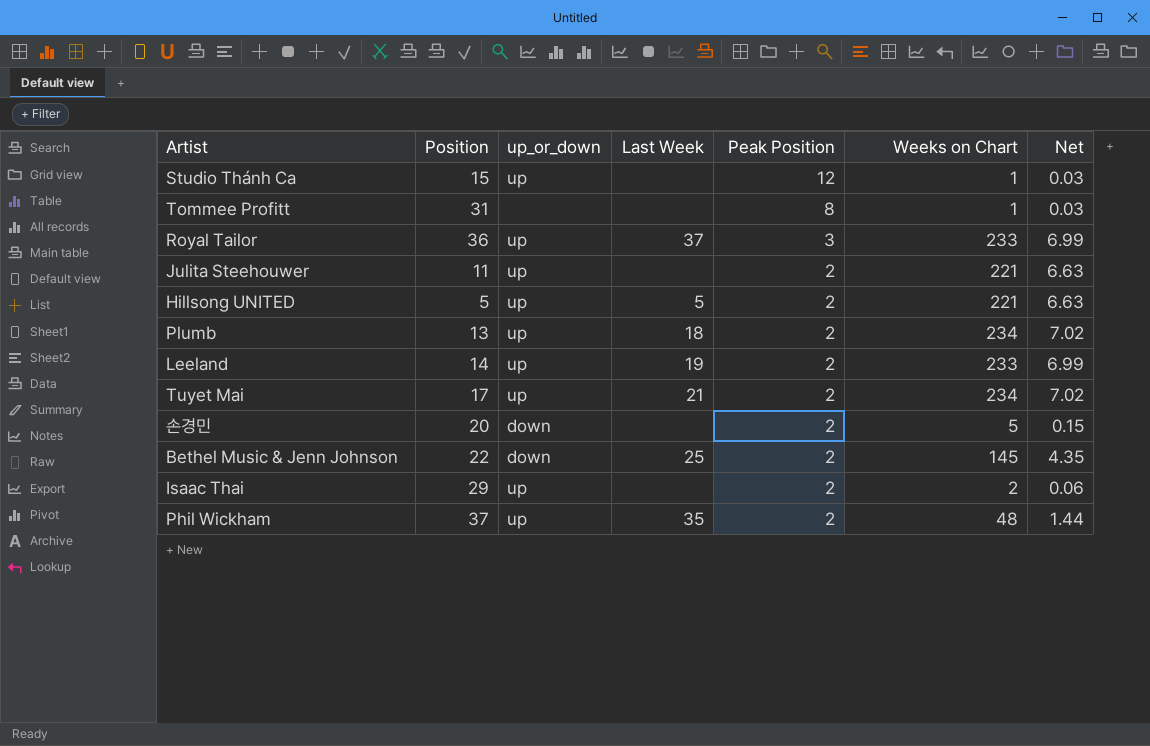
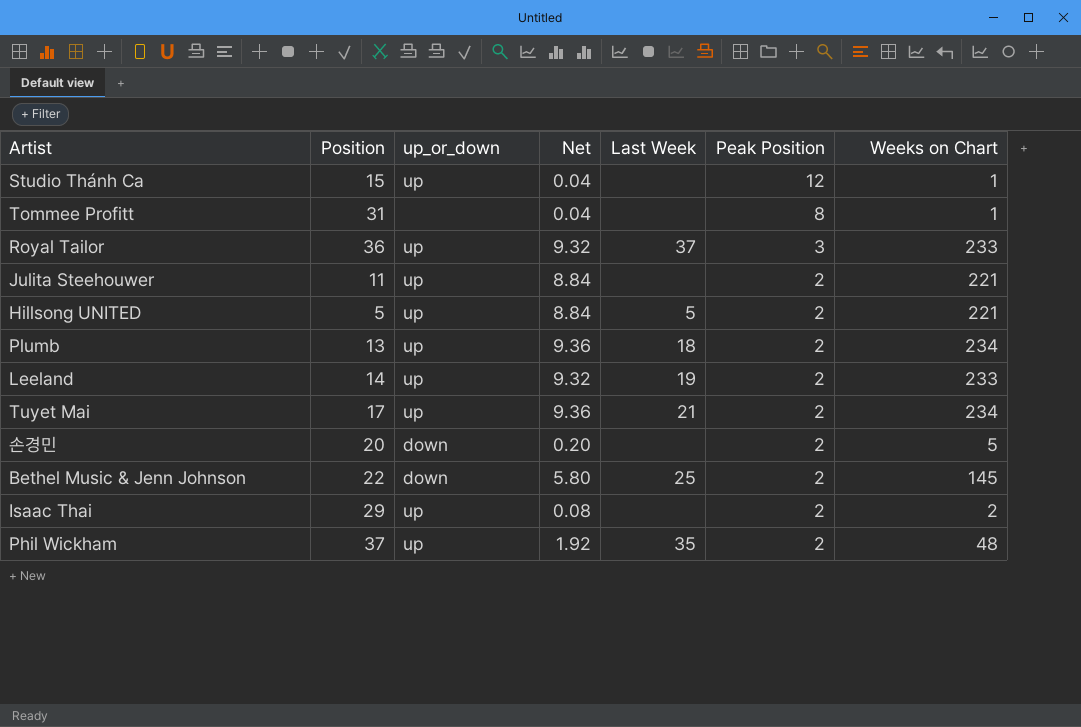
column Net | formula: [Weeks on Chart] * 0.03 -> [Weeks on Chart] * 0.04
column Net | position: 7 -> 4

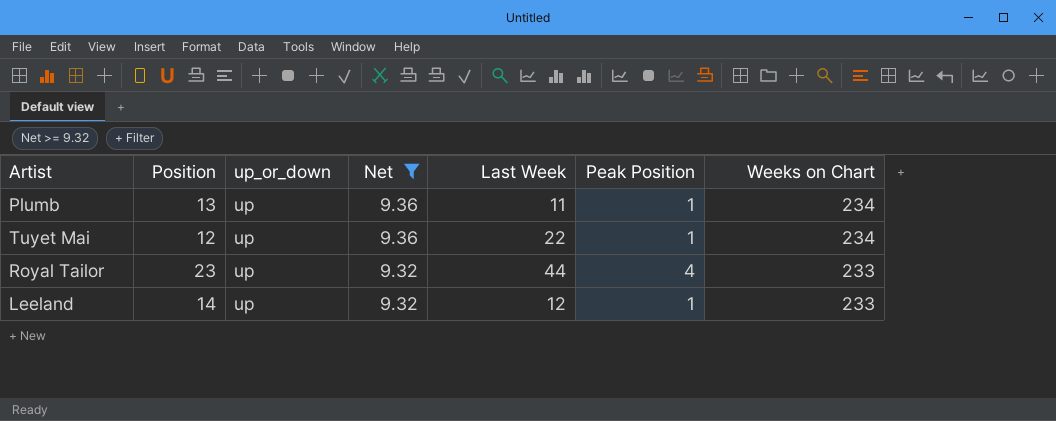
filter: none -> Net >= 9.32
row order: Peak Position descending -> Net descending
Plumb | Last Week: 18 -> 11
Plumb | Peak Position: 2 -> 1
Tuyet Mai | Position: 17 -> 12
Tuyet Mai | Last Week: 21 -> 22
Tuyet Mai | Peak Position: 2 -> 1
Royal Tailor | Position: 36 -> 23
Royal Tailor | Last Week: 37 -> 44
Royal Tailor | Peak Position: 3 -> 4
Leeland | Last Week: 19 -> 12
Leeland | Peak Position: 2 -> 1

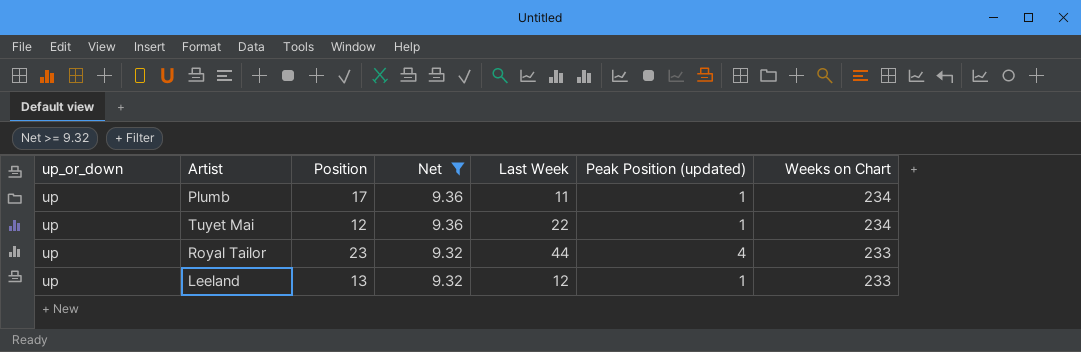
column up_or_down | position: 3 -> 1
column name: Peak Position -> Peak Position (updated)
Plumb | Position: 13 -> 17
Leeland | Position: 14 -> 13

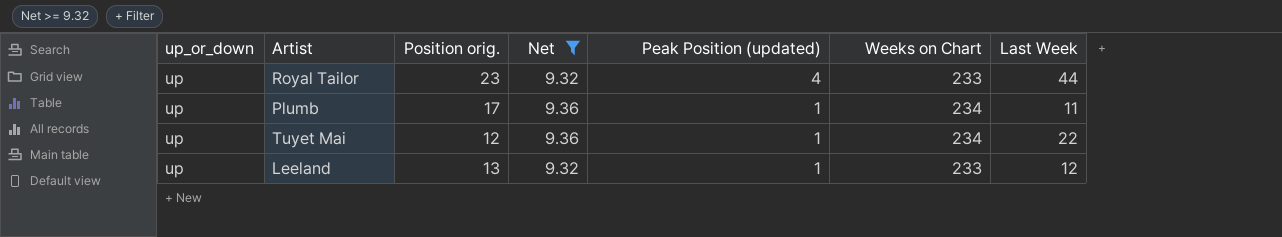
row order: Net descending -> Peak Position (updated) descending
column name: Position -> Position orig.
column Last Week | position: 5 -> 7

